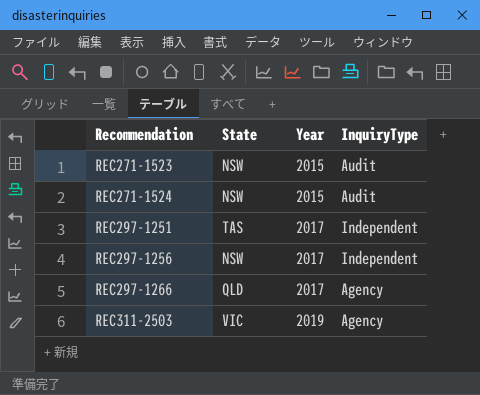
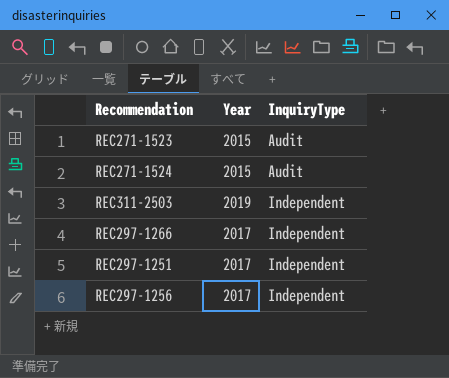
row order: Recommendation ascending -> InquiryType ascending
column State | position: 2 -> none
REC311-2503 | InquiryType: Agency -> Independent
REC297-1266 | InquiryType: Agency -> Independent

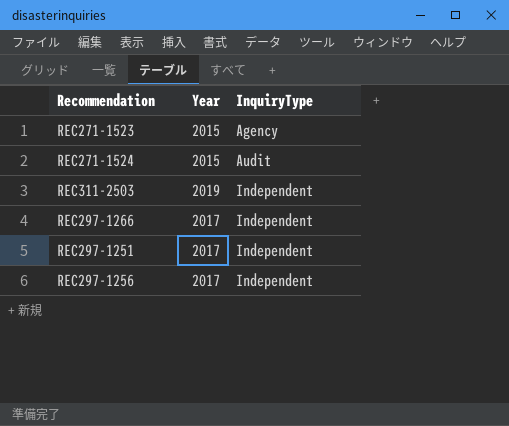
REC271-1523 | InquiryType: Audit -> Agency

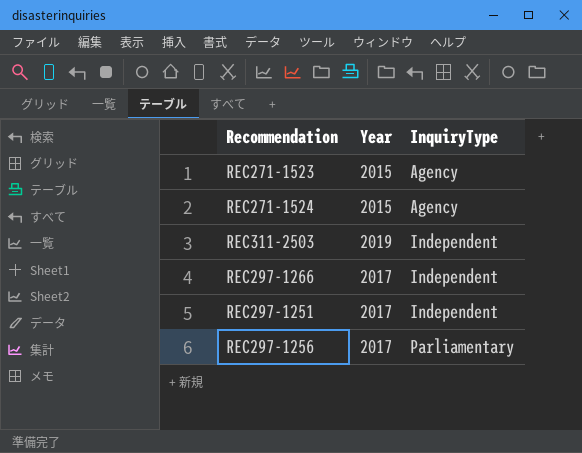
REC271-1524 | InquiryType: Audit -> Agency
REC297-1256 | InquiryType: Independent -> Parliamentary

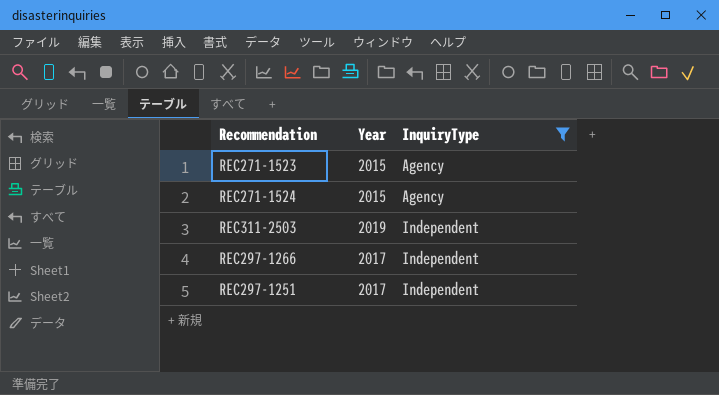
filter: none -> InquiryType != Parliamentary

